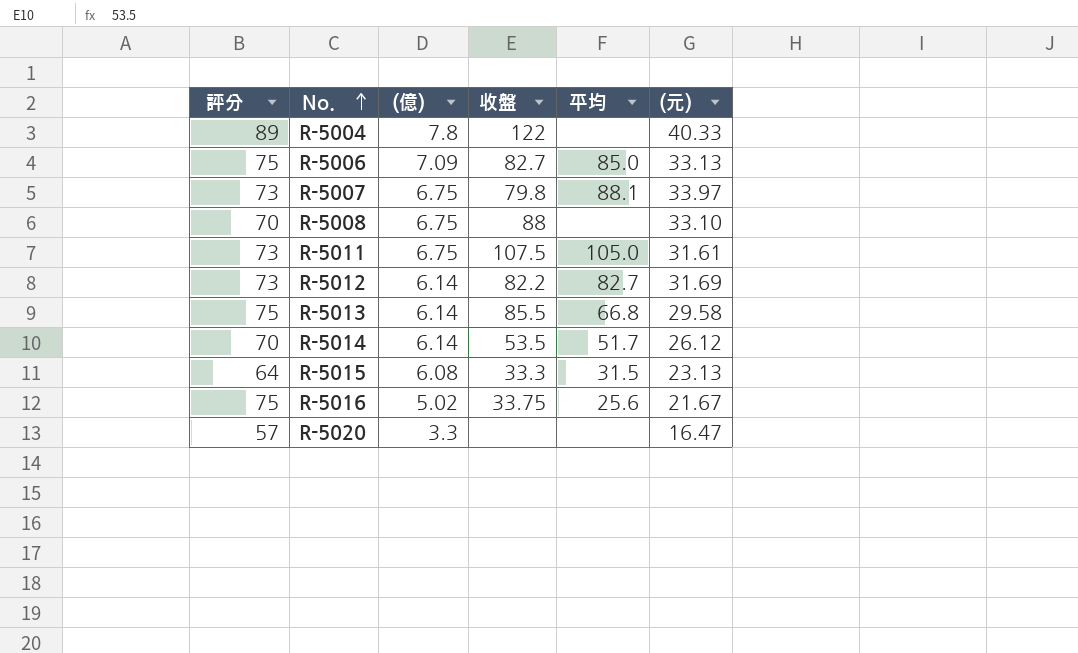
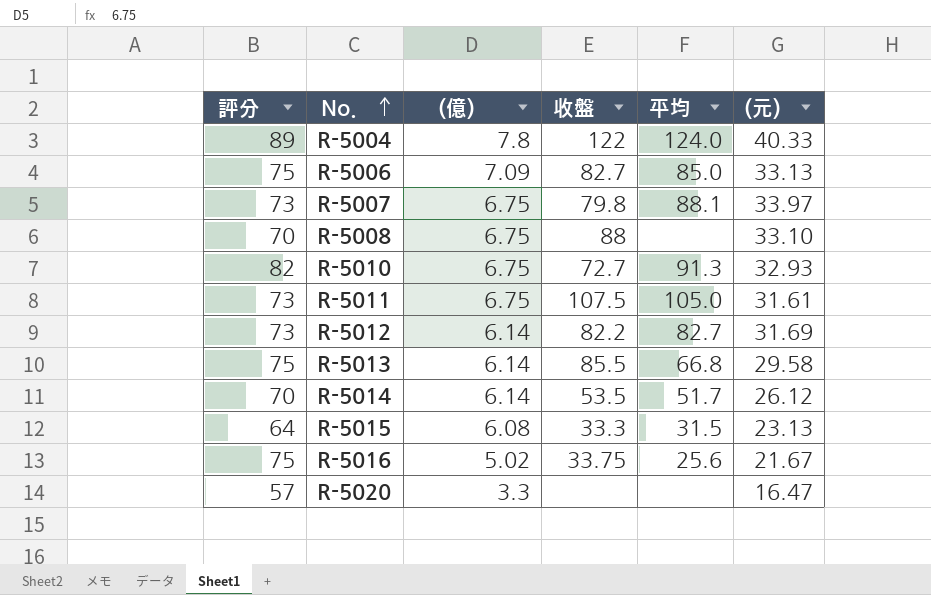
R-5004 | 平均: none -> 124.0
row R-5010: none -> 82 | 6.75 | 72.7 | 91.3 | 32.93

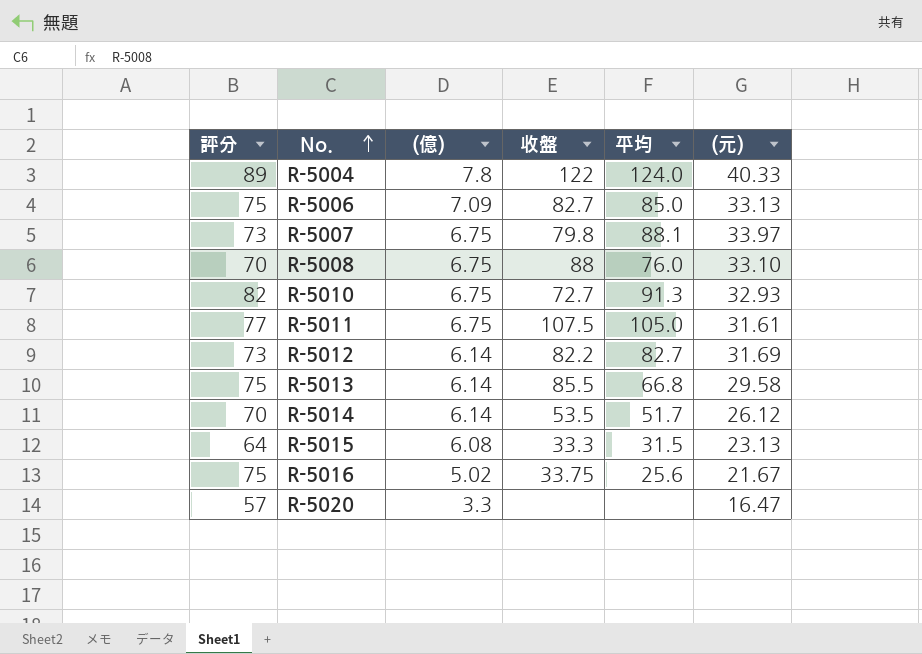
R-5008 | 平均: none -> 76.0
R-5011 | 評分: 73 -> 77

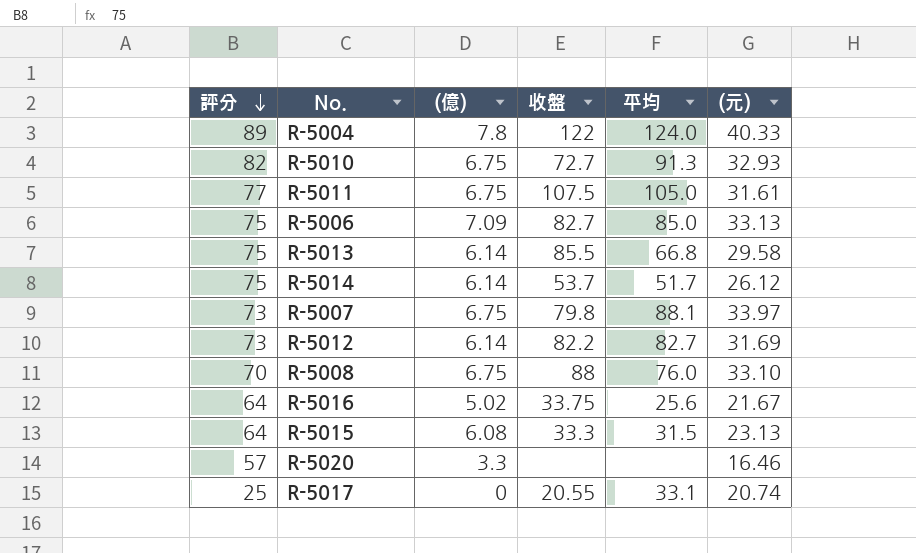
row order: No. ascending -> 評分 descending
R-5014 | 評分: 70 -> 75
R-5014 | 收盤: 53.5 -> 53.7
R-5016 | 評分: 75 -> 64
R-5020 | (元): 16.47 -> 16.46
row R-5017: none -> 25 | 0 | 20.55 | 33.1 | 20.74

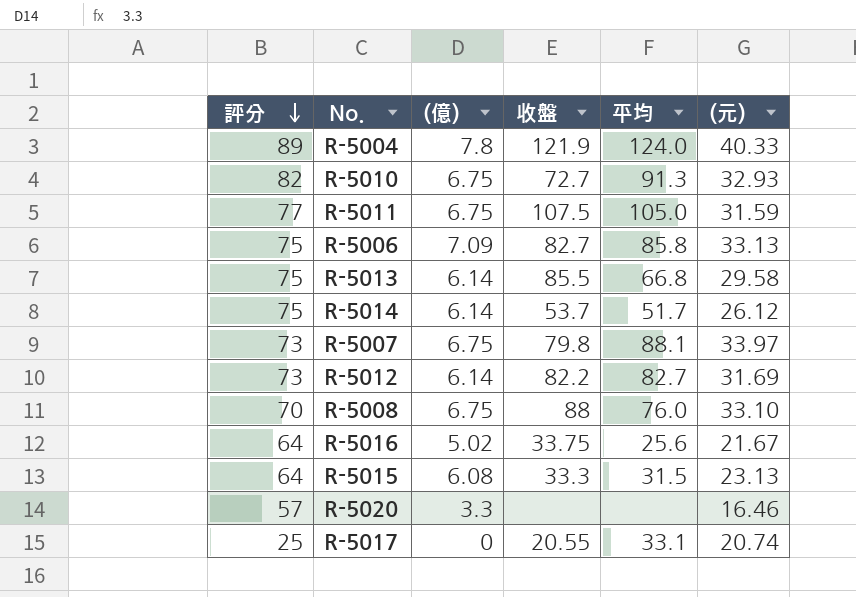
R-5004 | 收盤: 122 -> 121.9
R-5011 | (元): 31.61 -> 31.59
R-5006 | 平均: 85.0 -> 85.8

